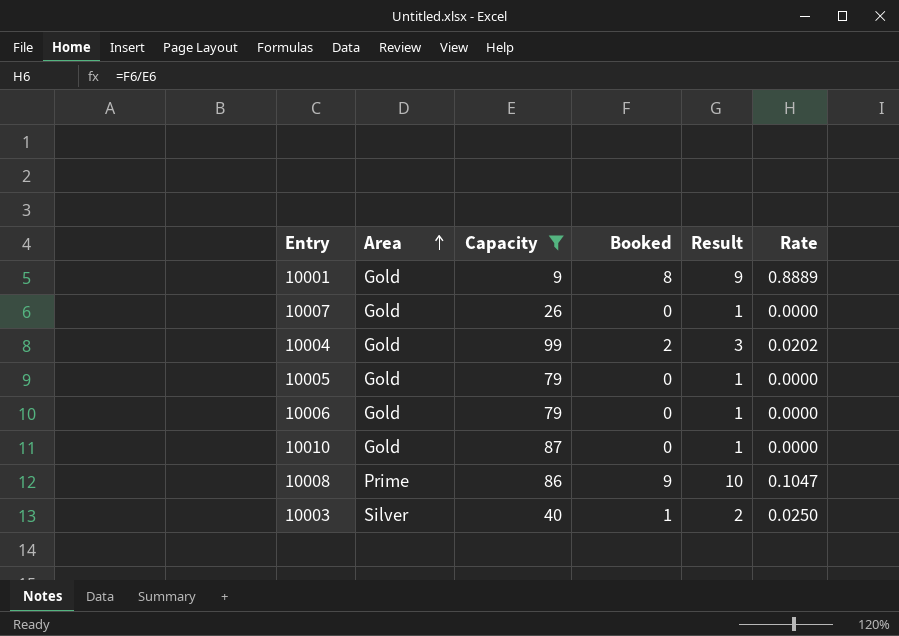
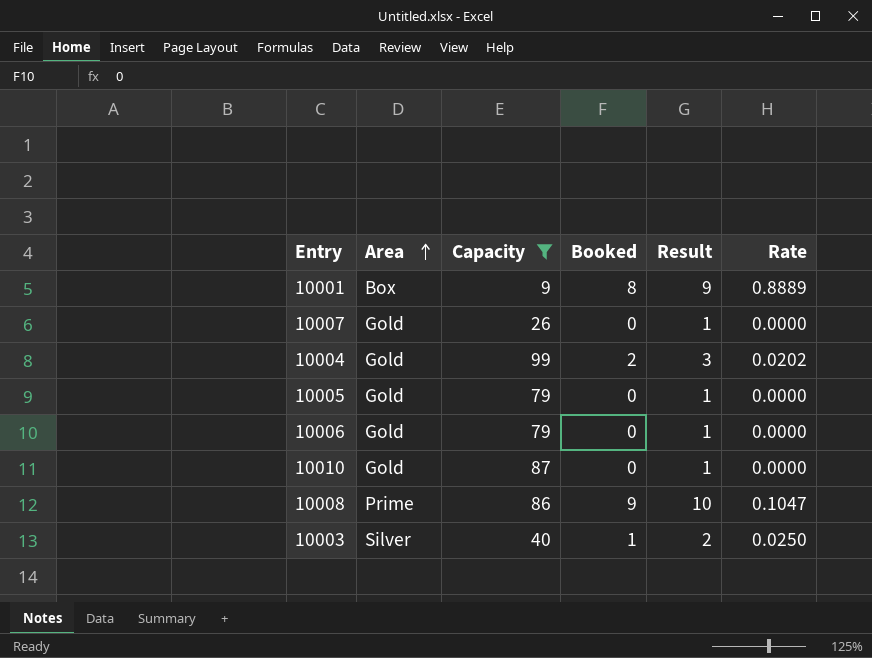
10001 | Area: Gold -> Box

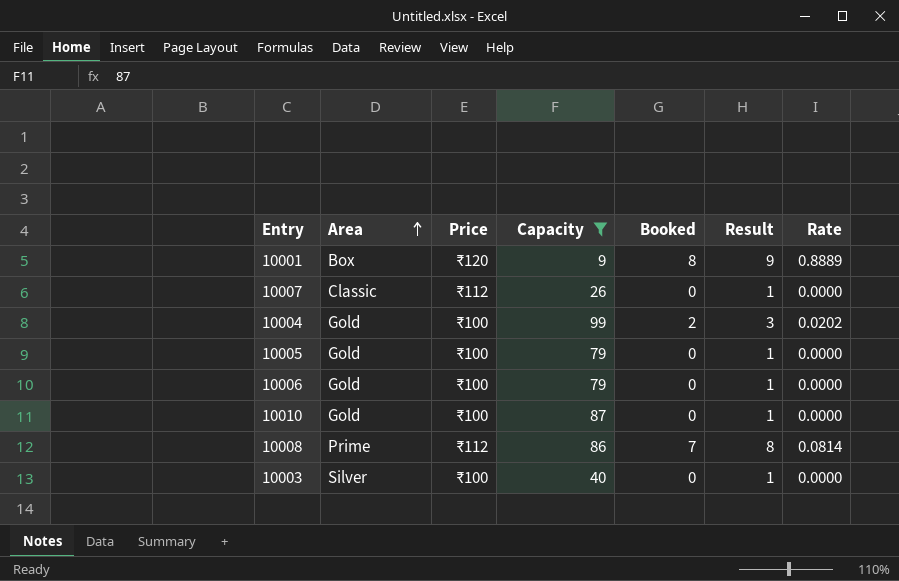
column Price | position: none -> 3
10007 | Area: Gold -> Classic
10008 | Booked: 9 -> 7
10008 | Result: 10 -> 8
10008 | Rate: 0.1047 -> 0.0814
10003 | Booked: 1 -> 0
10003 | Result: 2 -> 1
10003 | Rate: 0.0250 -> 0.0000

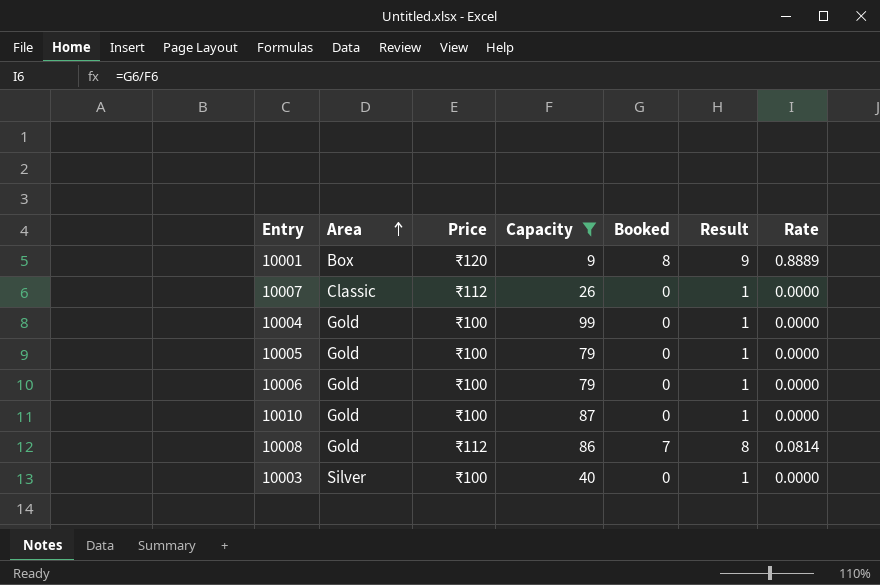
10004 | Booked: 2 -> 0
10004 | Result: 3 -> 1
10004 | Rate: 0.0202 -> 0.0000
10008 | Area: Prime -> Gold

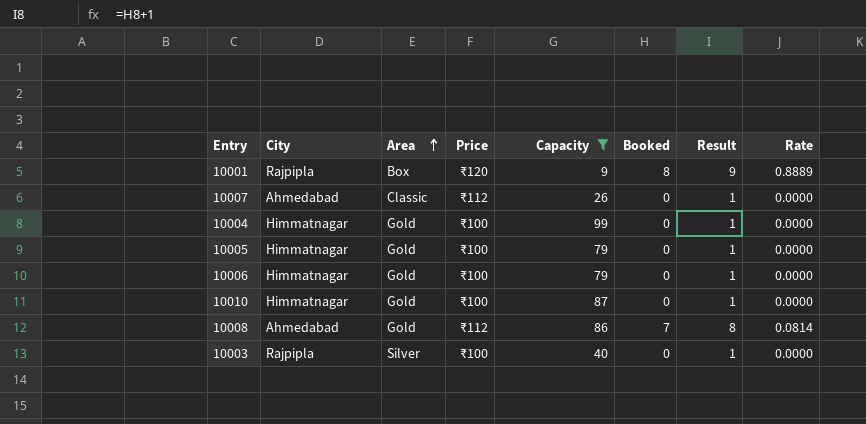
column City | position: none -> 2

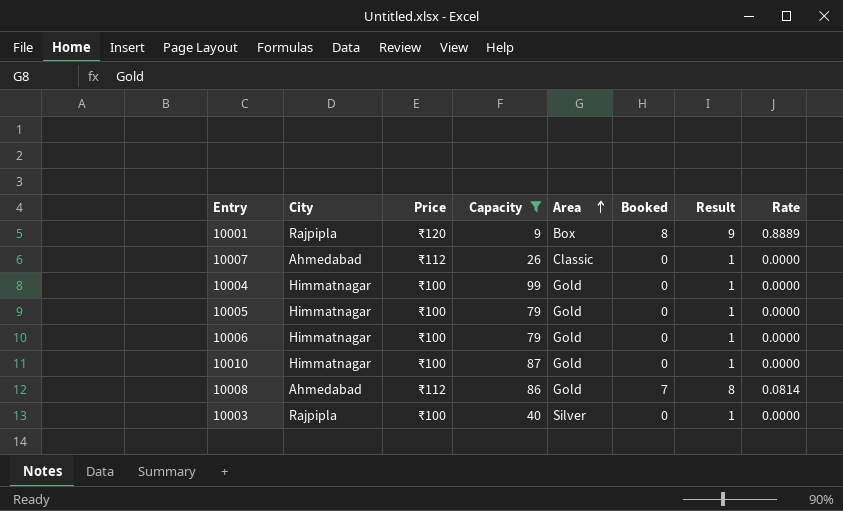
column Area | position: 3 -> 5

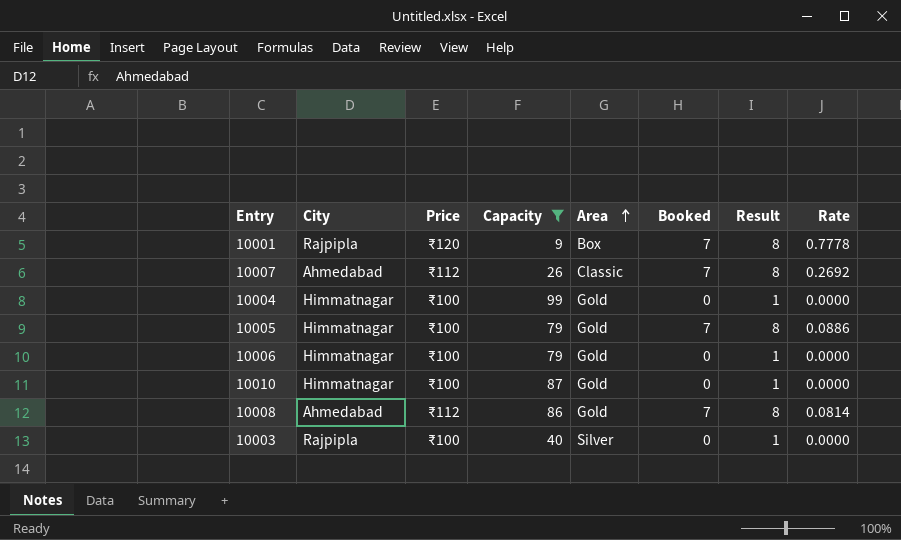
10001 | Booked: 8 -> 7
10001 | Result: 9 -> 8
10001 | Rate: 0.8889 -> 0.7778
10007 | Booked: 0 -> 7
10007 | Result: 1 -> 8
10007 | Rate: 0.0000 -> 0.2692
10005 | Booked: 0 -> 7
10005 | Result: 1 -> 8
10005 | Rate: 0.0000 -> 0.0886

